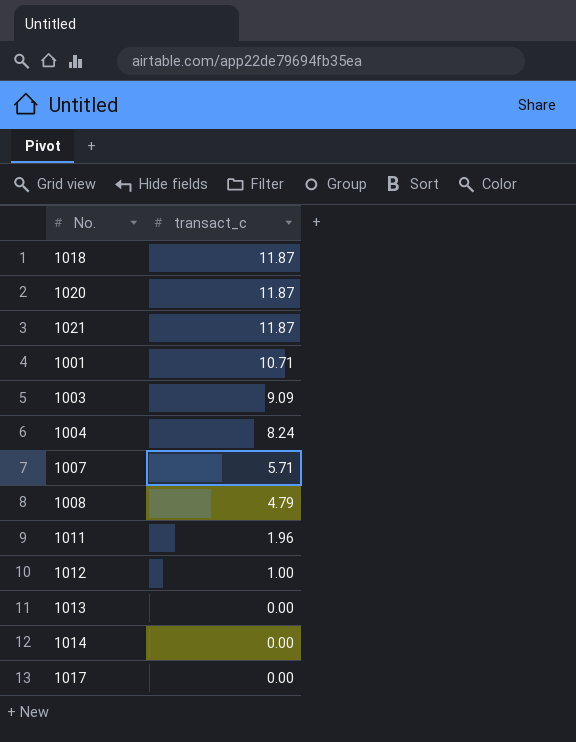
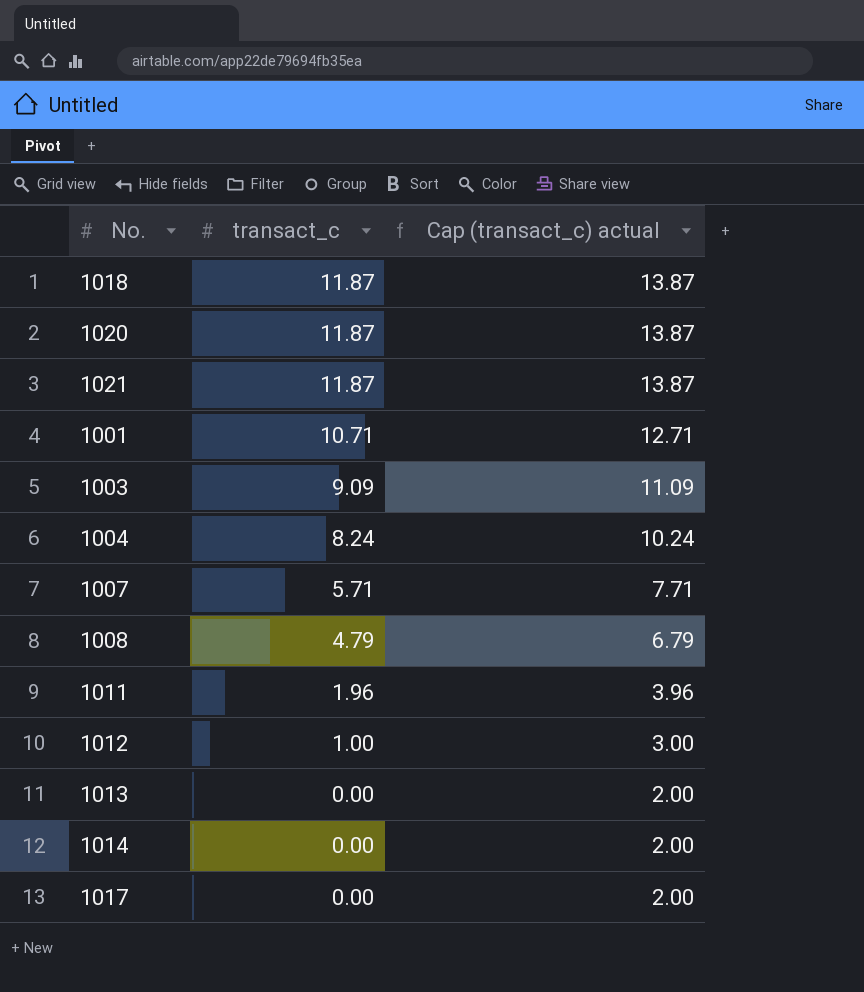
column Cap (transact_c) actual | formula: none -> [transact_c] + 2

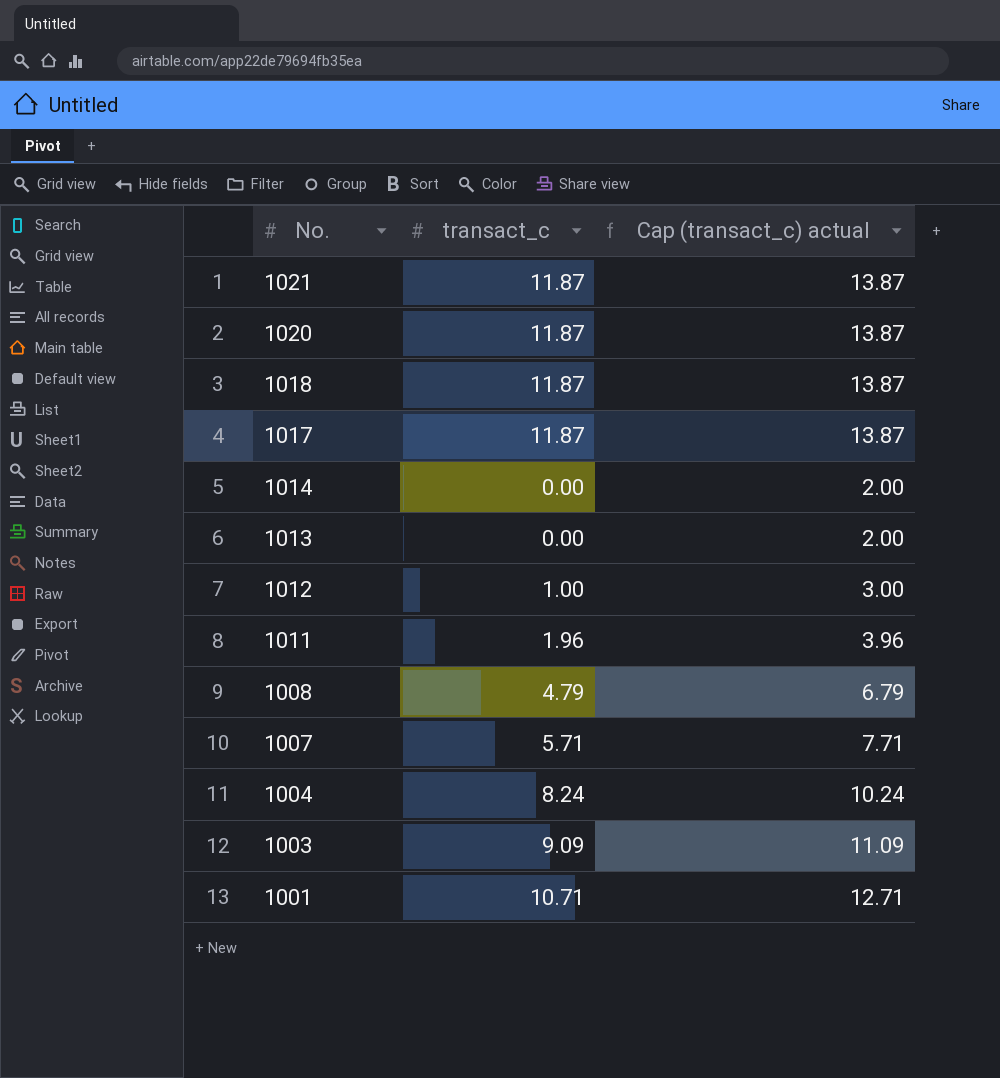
row order: transact_c descending -> No. descending
1017 | transact_c: 0.00 -> 11.87
1017 | Cap (transact_c) actual: 2.00 -> 13.87

